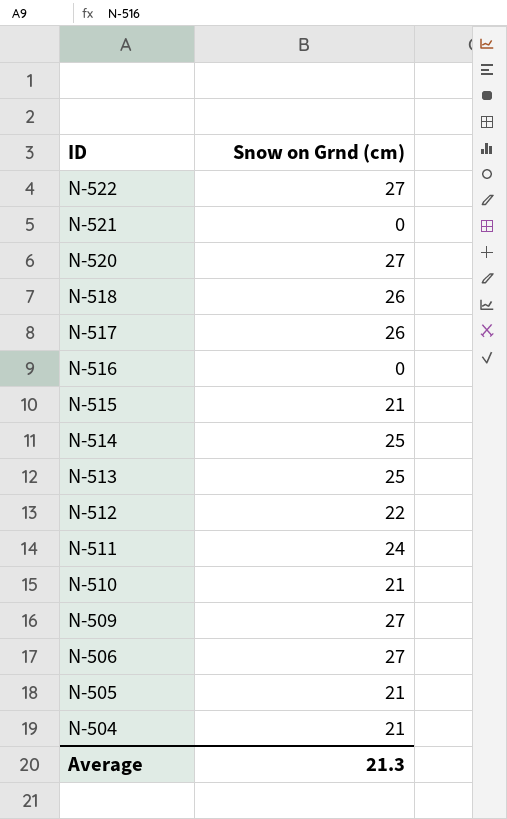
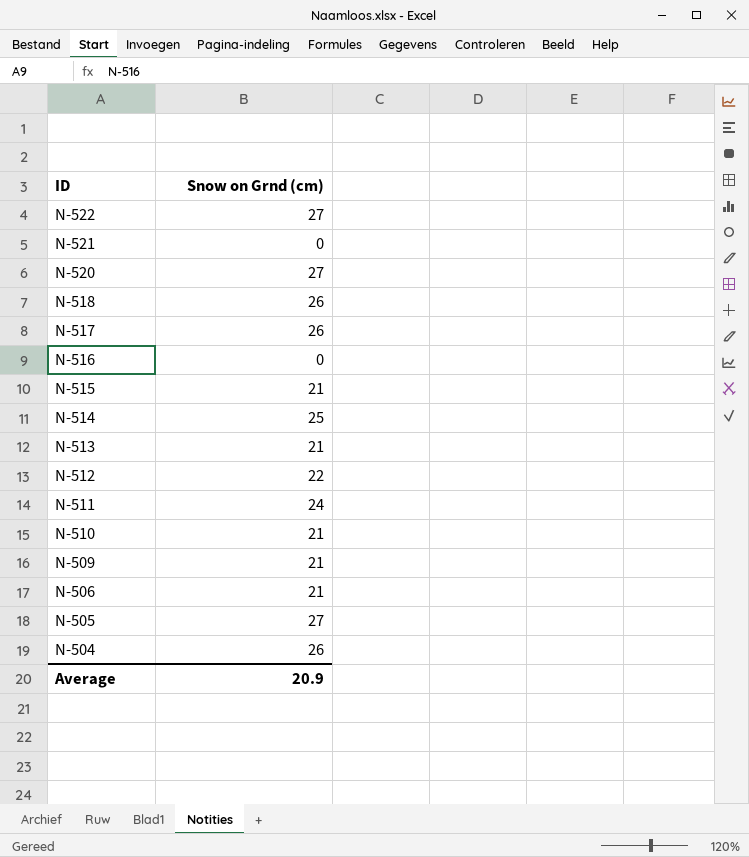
N-513 | Snow on Grnd (cm): 25 -> 21
N-509 | Snow on Grnd (cm): 27 -> 21
N-506 | Snow on Grnd (cm): 27 -> 21
N-505 | Snow on Grnd (cm): 21 -> 27
N-504 | Snow on Grnd (cm): 21 -> 26
Average | Snow on Grnd (cm): 21.3 -> 20.9

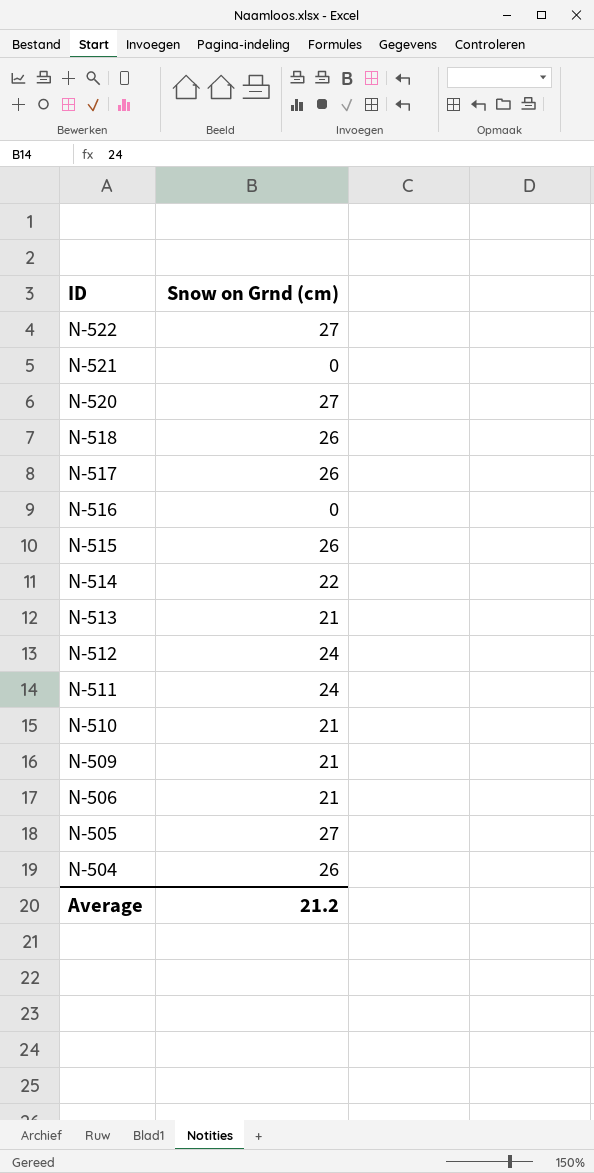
N-515 | Snow on Grnd (cm): 21 -> 26
N-514 | Snow on Grnd (cm): 25 -> 22
N-512 | Snow on Grnd (cm): 22 -> 24
Average | Snow on Grnd (cm): 20.9 -> 21.2

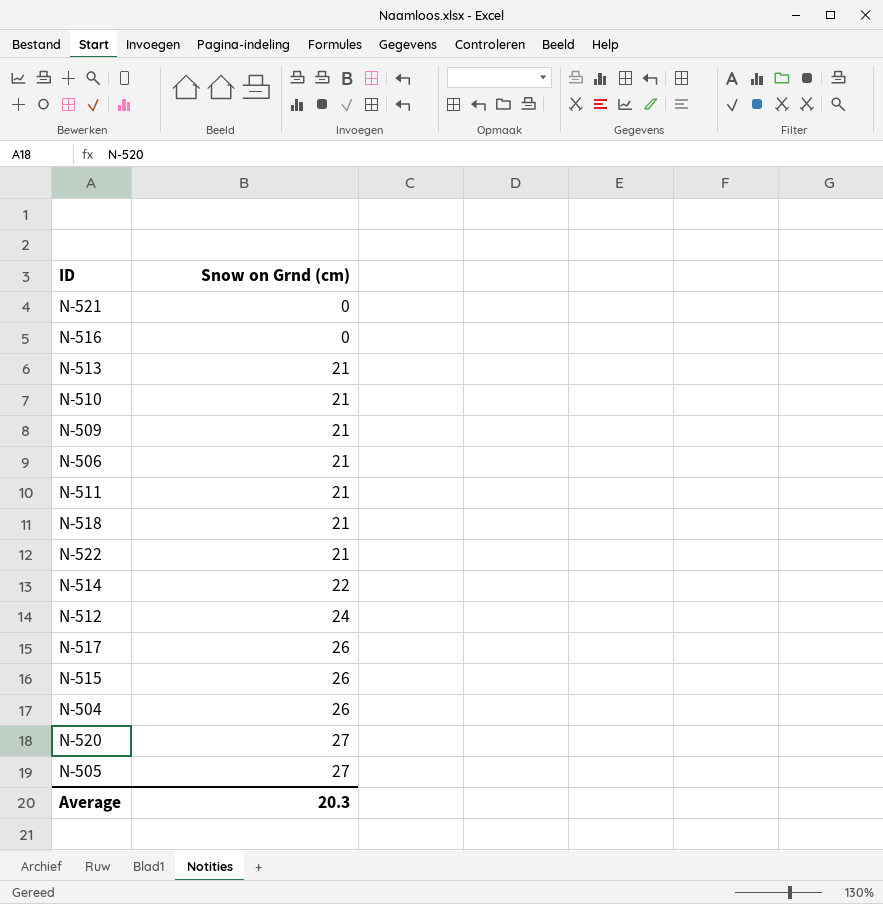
row order: ID descending -> Snow on Grnd (cm) ascending
N-511 | Snow on Grnd (cm): 24 -> 21
N-518 | Snow on Grnd (cm): 26 -> 21
N-522 | Snow on Grnd (cm): 27 -> 21
Average | Snow on Grnd (cm): 21.2 -> 20.3

